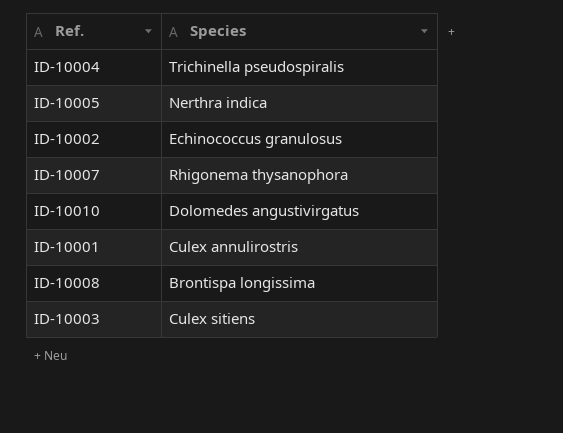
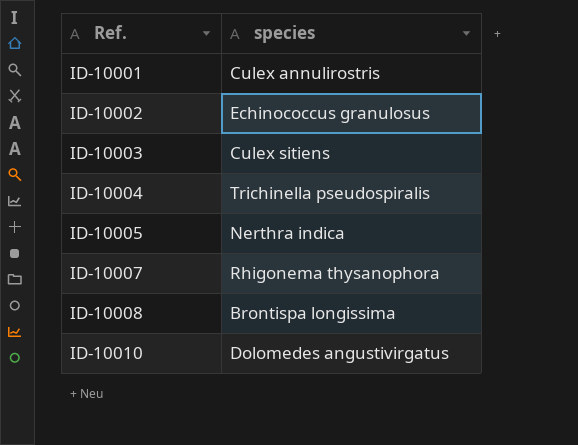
row order: none -> Ref. ascending
column name: Species -> species

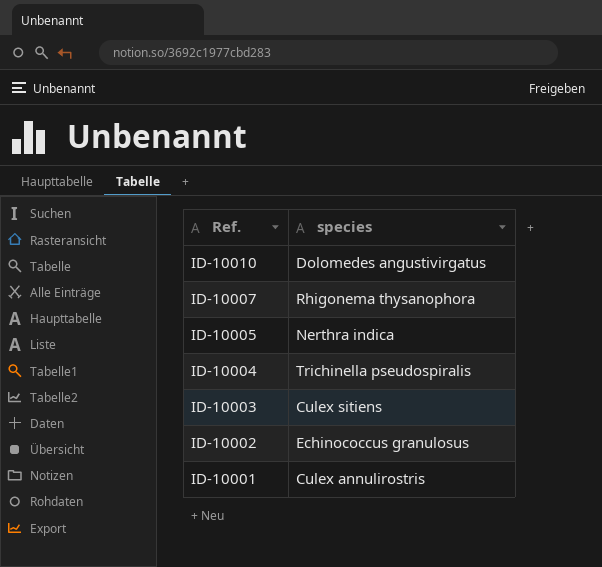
row order: Ref. ascending -> Ref. descending
row ID-10008: Brontispa longissima -> none

